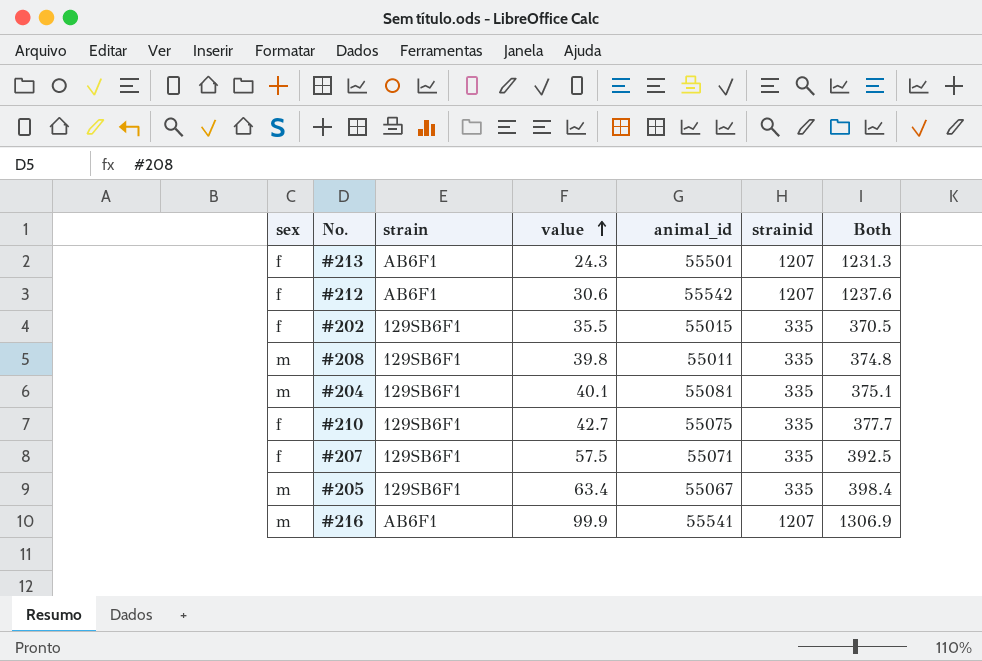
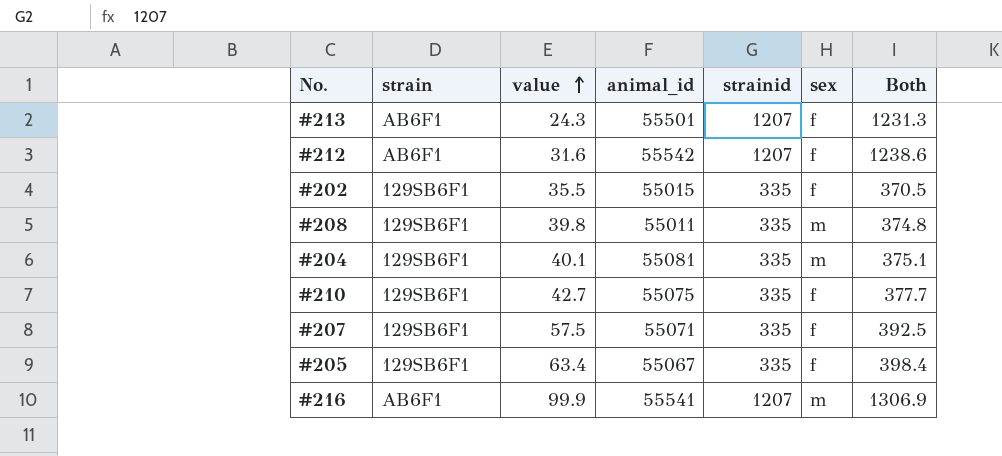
column sex | position: 1 -> 6
#212 | value: 30.6 -> 31.6
#212 | Both: 1237.6 -> 1238.6
#205 | sex: m -> f

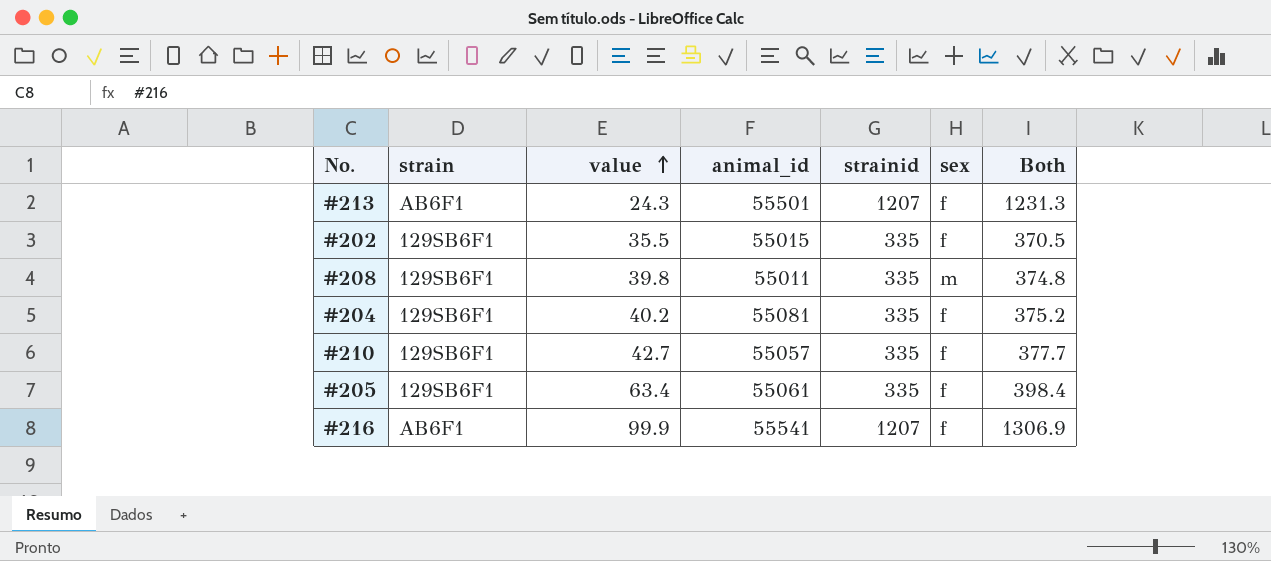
row #212: AB6F1 | 31.6 | 55542 | 1207 | f | 1238.6 -> none
row #207: 129SB6F1 | 57.5 | 55071 | 335 | f | 392.5 -> none
#204 | value: 40.1 -> 40.2
#204 | sex: m -> f
#204 | Both: 375.1 -> 375.2
#210 | animal_id: 55075 -> 55057
#205 | animal_id: 55067 -> 55061
#216 | sex: m -> f

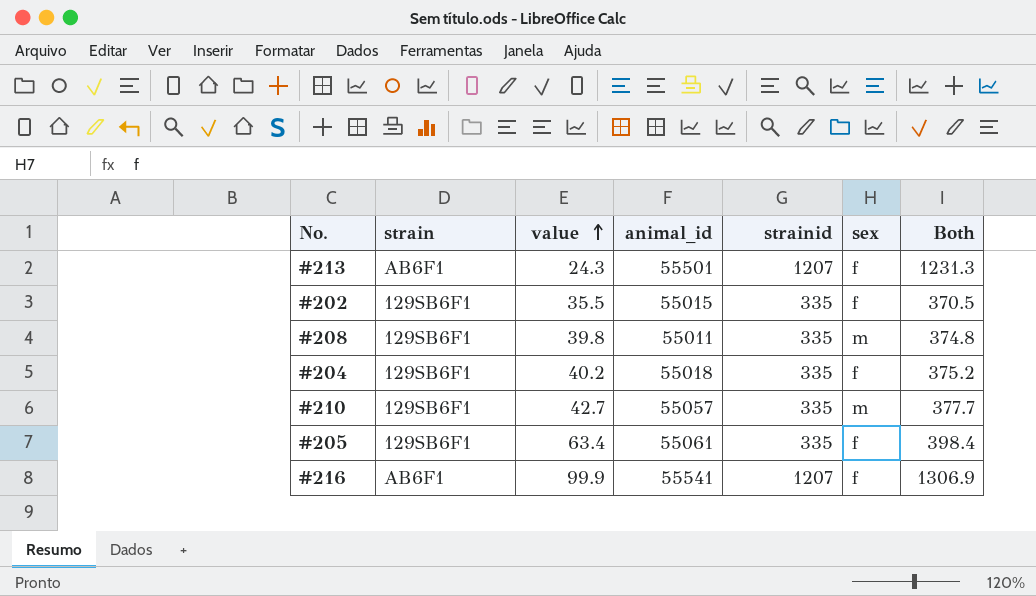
#204 | animal_id: 55081 -> 55018
#210 | sex: f -> m

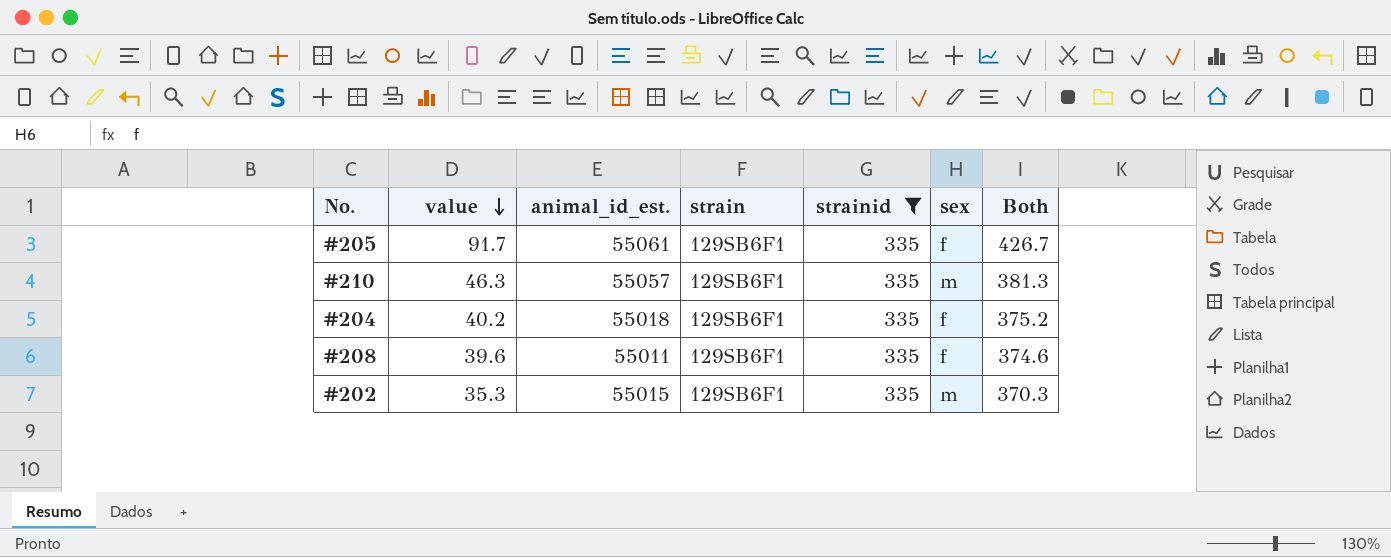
filter: none -> strainid = 335
row order: value ascending -> value descending
column name: animal_id -> animal_id_est.
column strain | position: 2 -> 4
#205 | value: 63.4 -> 91.7
#205 | Both: 398.4 -> 426.7
#210 | value: 42.7 -> 46.3
#210 | Both: 377.7 -> 381.3
#208 | value: 39.8 -> 39.6
#208 | sex: m -> f
#208 | Both: 374.8 -> 374.6
#202 | value: 35.5 -> 35.3
#202 | sex: f -> m
#202 | Both: 370.5 -> 370.3

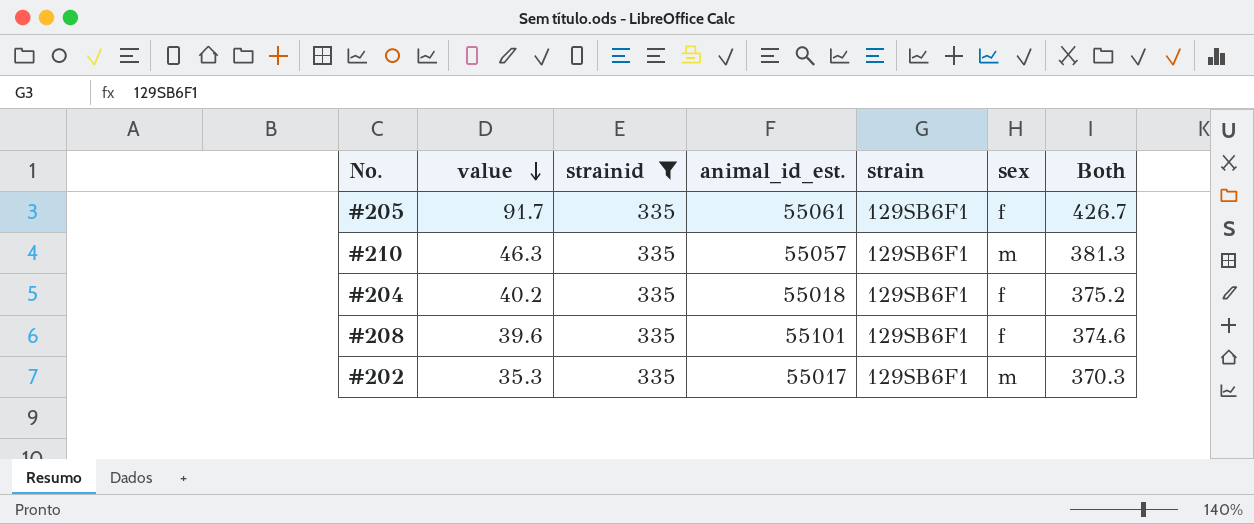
column strainid | position: 5 -> 3
#208 | animal_id_est.: 55011 -> 55101
#202 | animal_id_est.: 55015 -> 55017

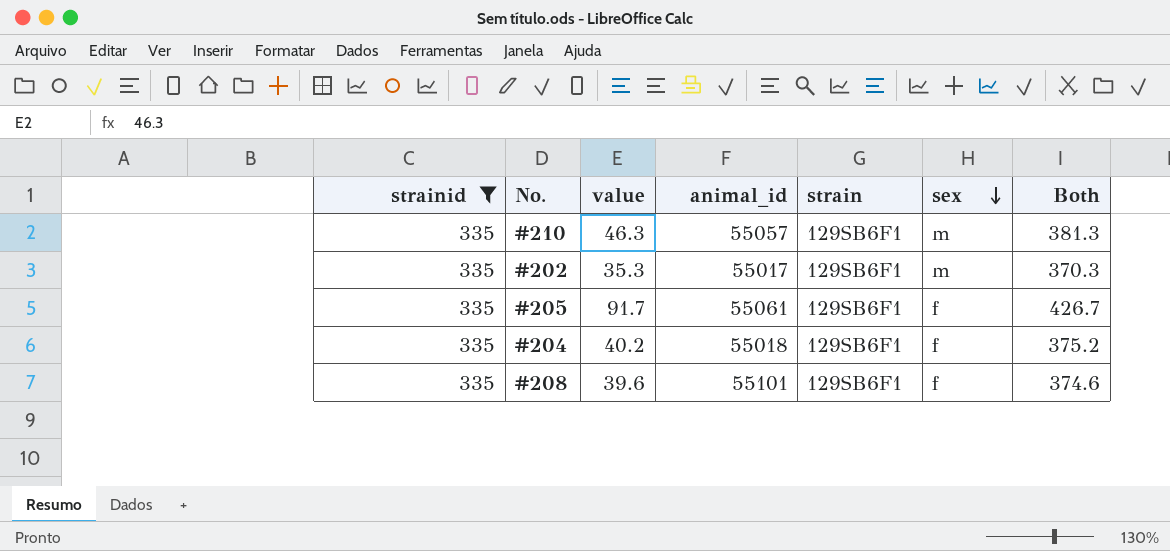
row order: value descending -> sex descending
column strainid | position: 3 -> 1
column name: animal_id_est. -> animal_id

